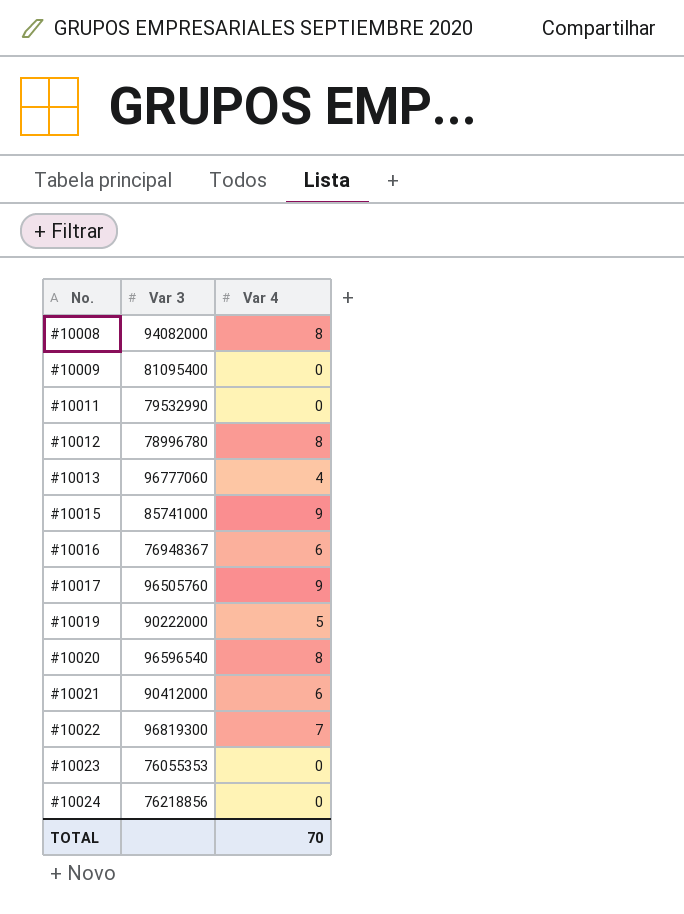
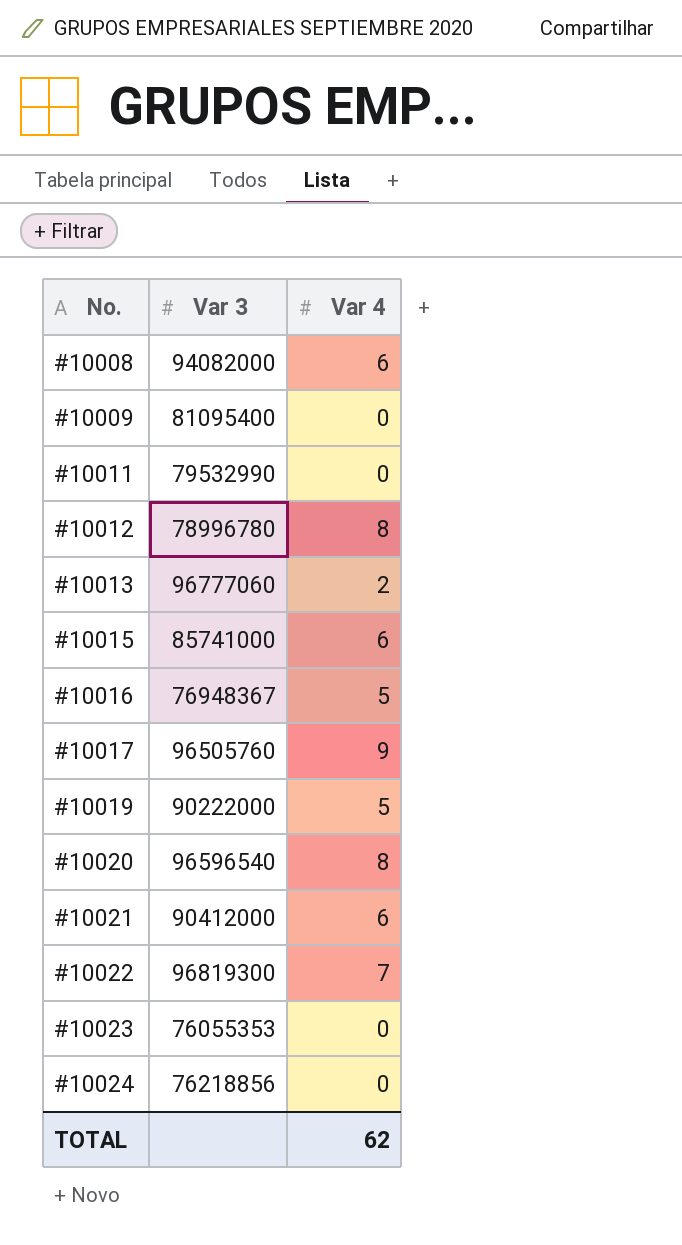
#10008 | Var 4: 8 -> 6
#10013 | Var 4: 4 -> 2
#10015 | Var 4: 9 -> 6
#10016 | Var 4: 6 -> 5
TOTAL | Var 4: 70 -> 62

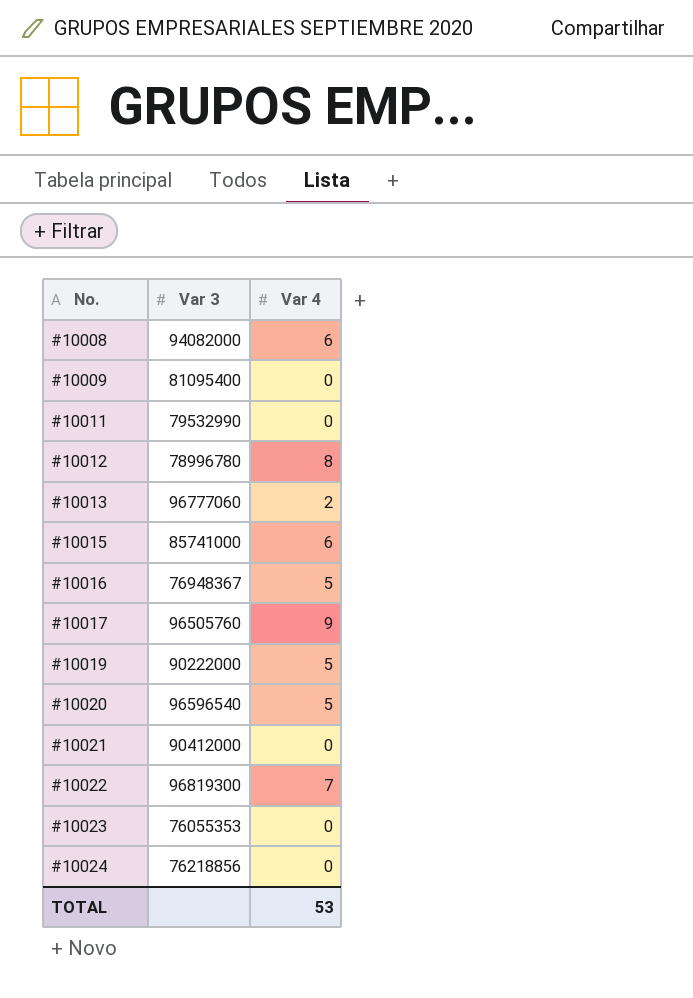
#10020 | Var 4: 8 -> 5
#10021 | Var 4: 6 -> 0
TOTAL | Var 4: 62 -> 53

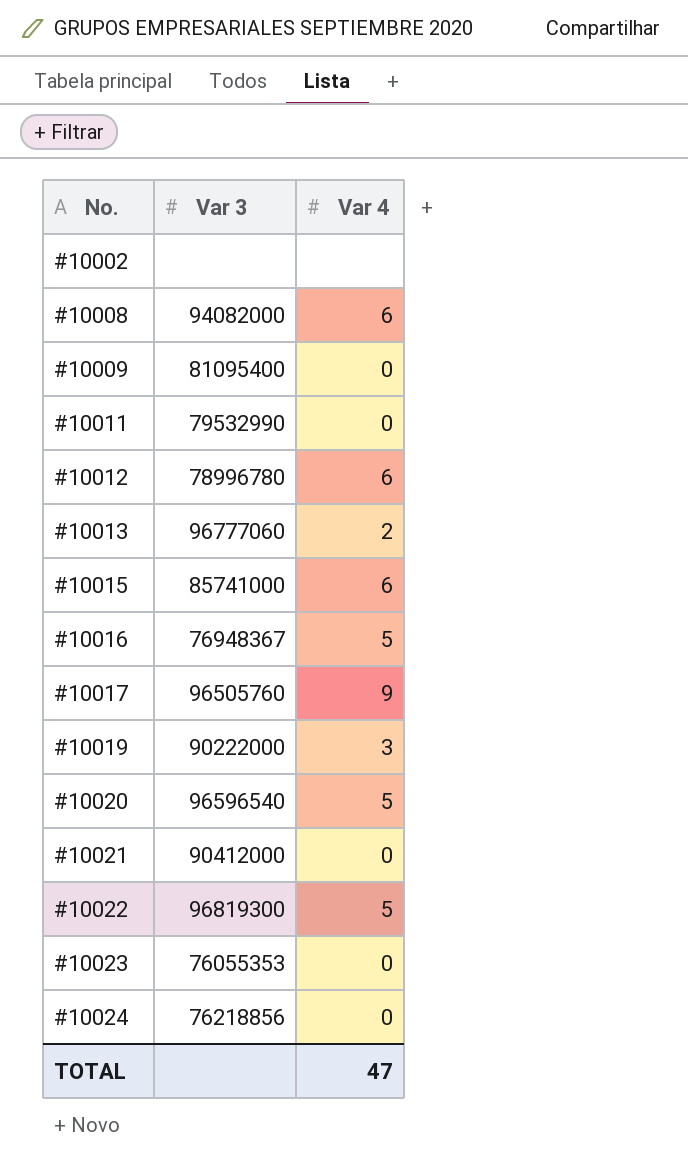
row #10002: none -> none | none
#10012 | Var 4: 8 -> 6
#10019 | Var 4: 5 -> 3
#10022 | Var 4: 7 -> 5
TOTAL | Var 4: 53 -> 47

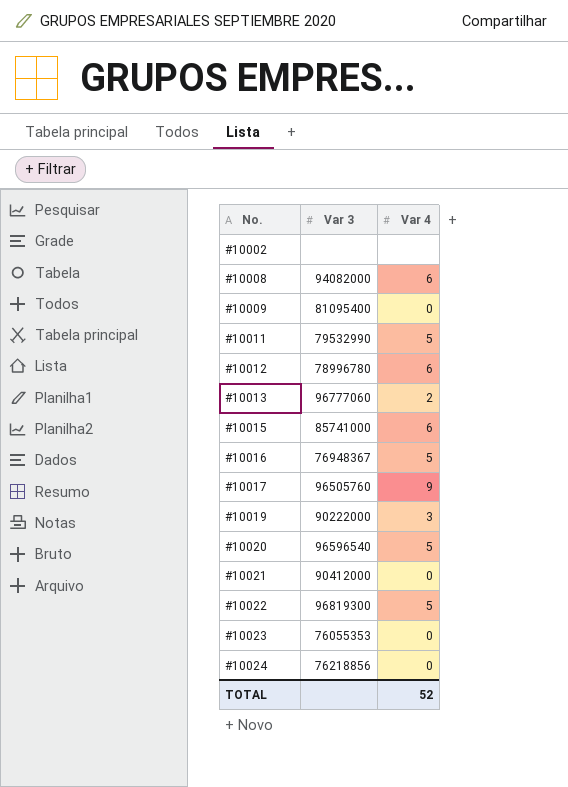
#10011 | Var 4: 0 -> 5
TOTAL | Var 4: 47 -> 52

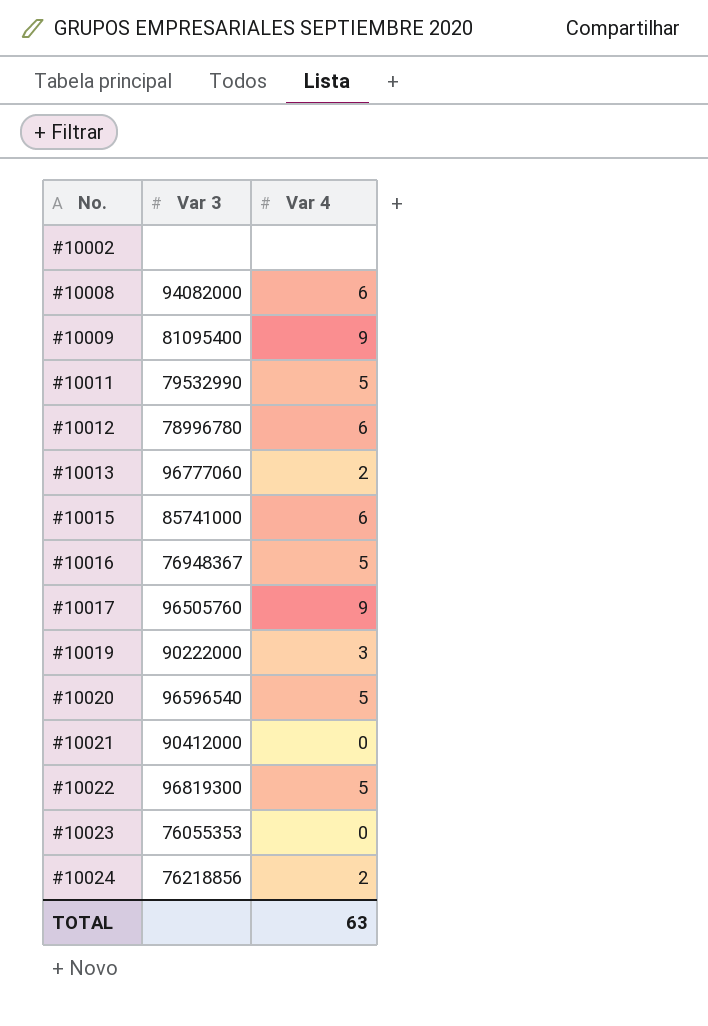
#10009 | Var 4: 0 -> 9
#10024 | Var 4: 0 -> 2
TOTAL | Var 4: 52 -> 63

